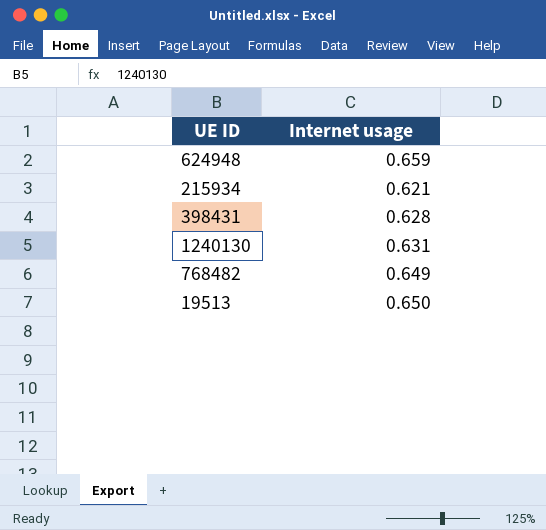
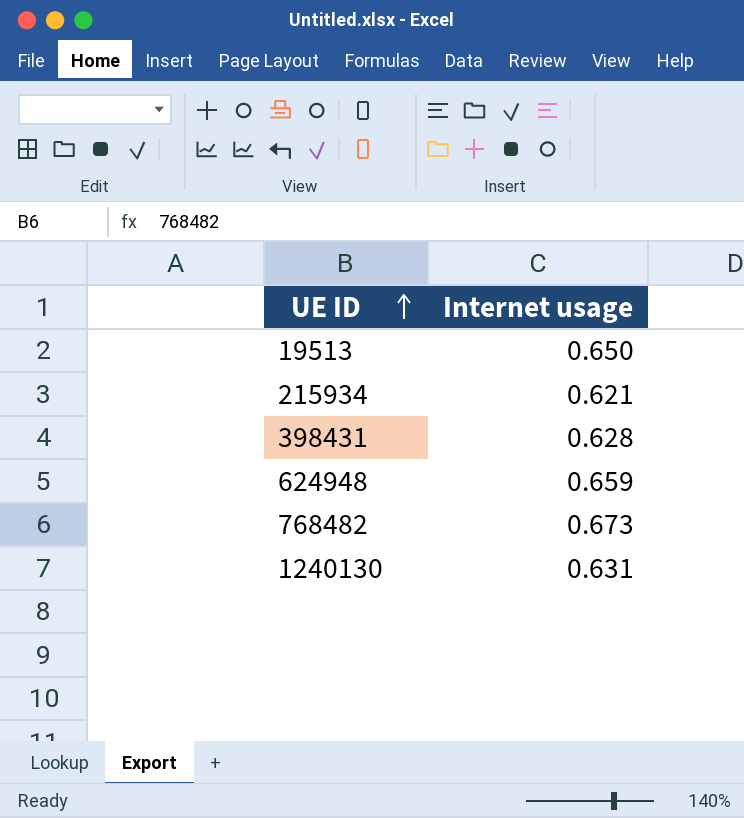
row order: none -> UE ID ascending
768482 | Internet usage: 0.649 -> 0.673

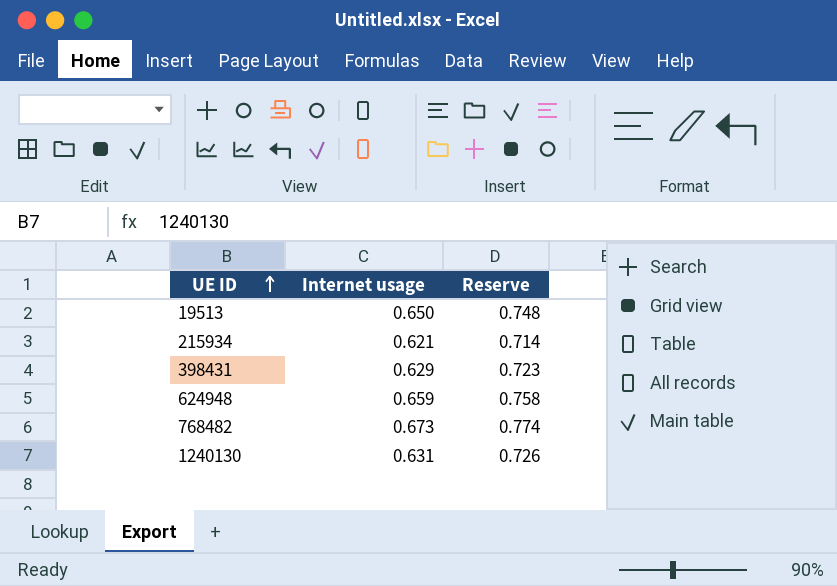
column Reserve | formula: none -> [Internet usage] * 1.15
398431 | Internet usage: 0.628 -> 0.629

